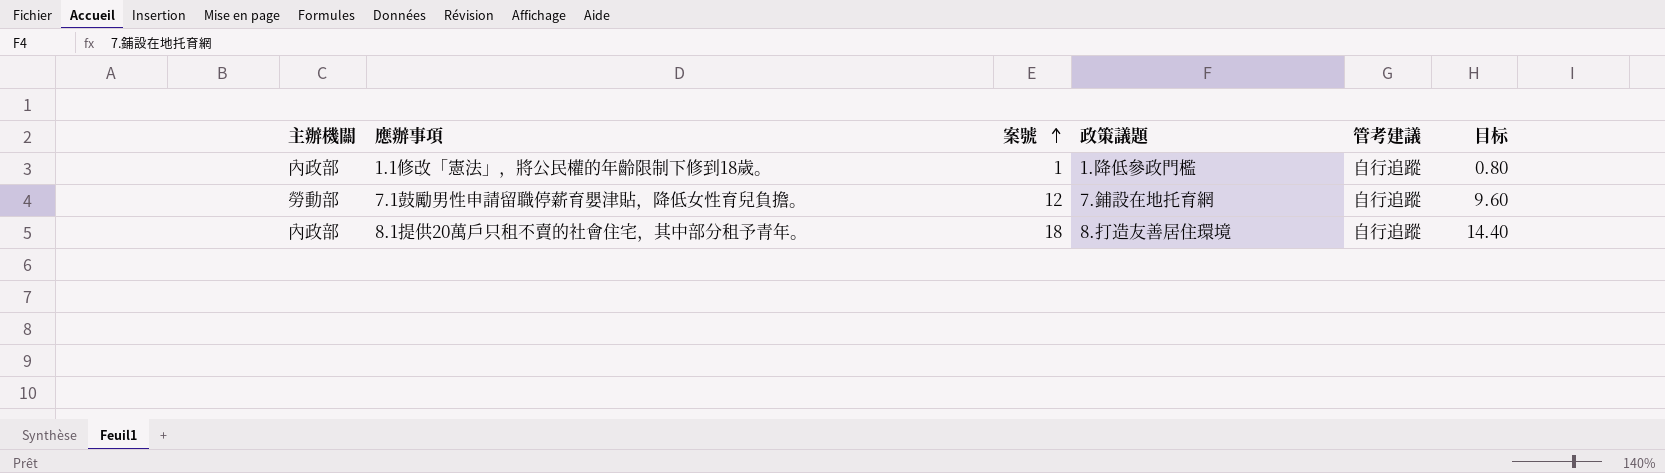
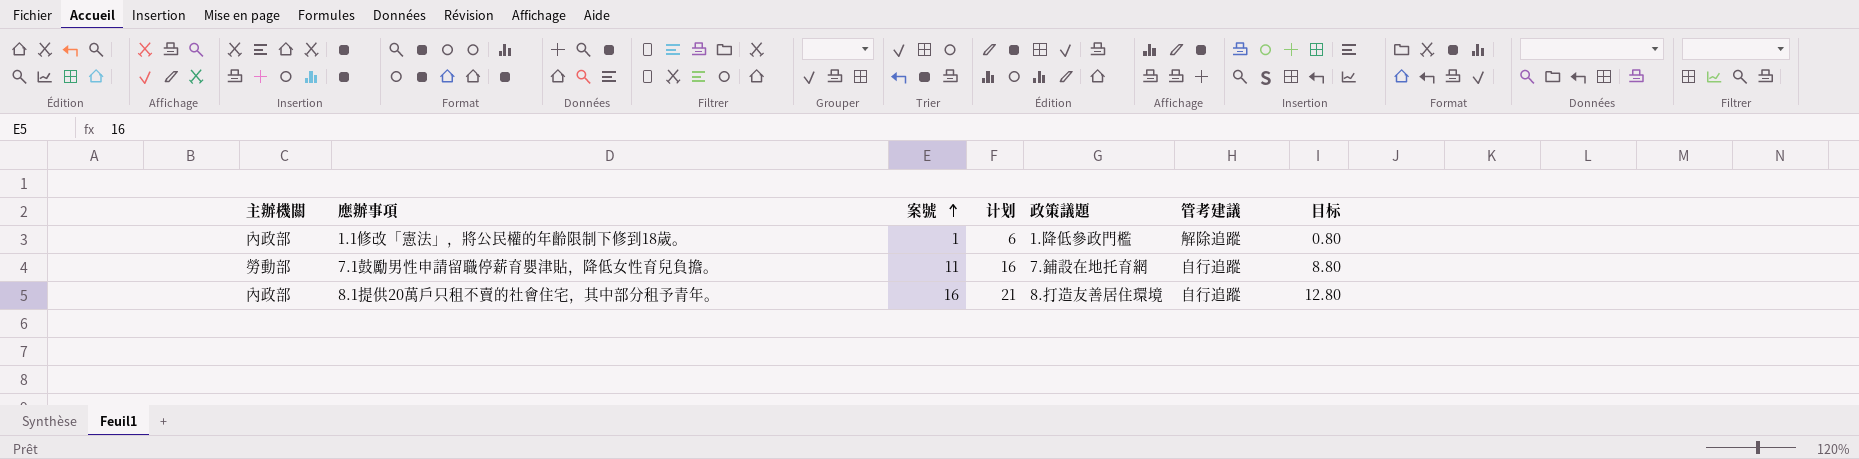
column 计划 | formula: none -> [案號] + 5
1.1修改「憲法」，將公民權的年齡限制下修到18歲。 | 管考建議: 自行追蹤 -> 解除追蹤
7.1鼓勵男性申請留職停薪育嬰津貼，降低女性育兒負擔。 | 案號: 12 -> 11
7.1鼓勵男性申請留職停薪育嬰津貼，降低女性育兒負擔。 | 目标: 9.60 -> 8.80
8.1提供20萬戶只租不賣的社會住宅，其中部分租予青年。 | 案號: 18 -> 16
8.1提供20萬戶只租不賣的社會住宅，其中部分租予青年。 | 目标: 14.40 -> 12.80

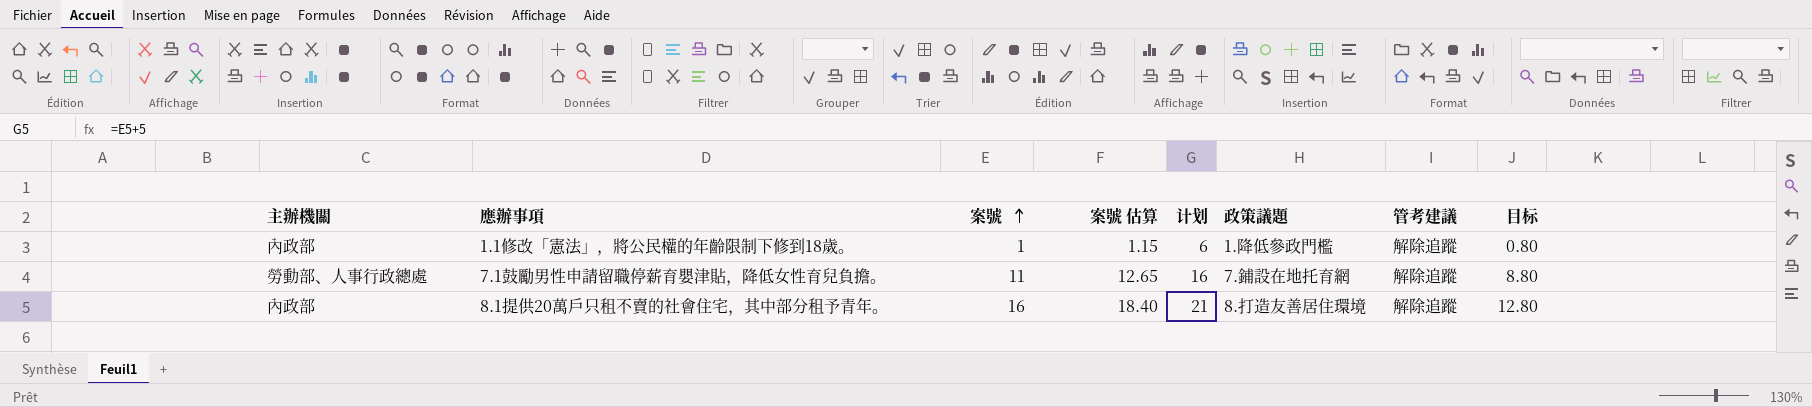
column 案號 估算 | formula: none -> [案號] * 1.15
7.1鼓勵男性申請留職停薪育嬰津貼，降低女性育兒負擔。 | 主辦機關: 勞動部 -> 勞動部、人事行政總處
7.1鼓勵男性申請留職停薪育嬰津貼，降低女性育兒負擔。 | 管考建議: 自行追蹤 -> 解除追蹤
8.1提供20萬戶只租不賣的社會住宅，其中部分租予青年。 | 管考建議: 自行追蹤 -> 解除追蹤

